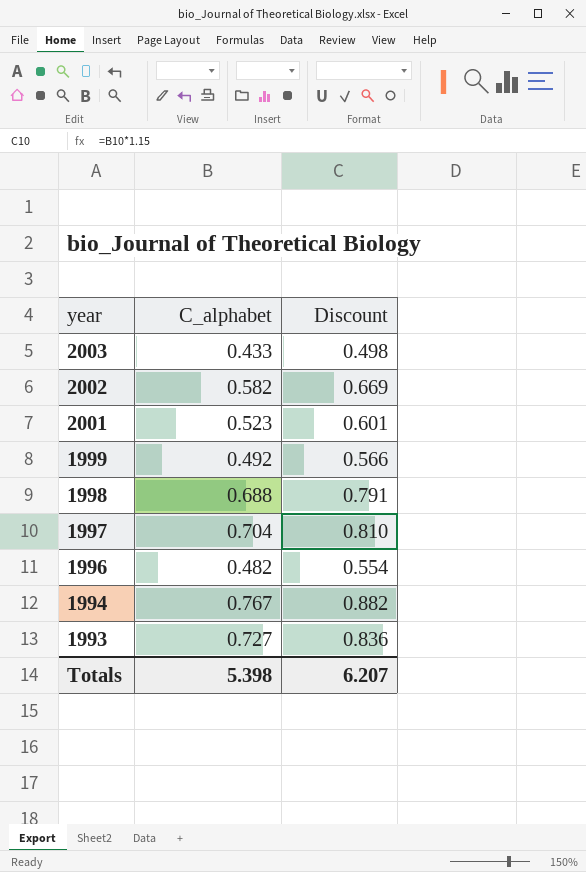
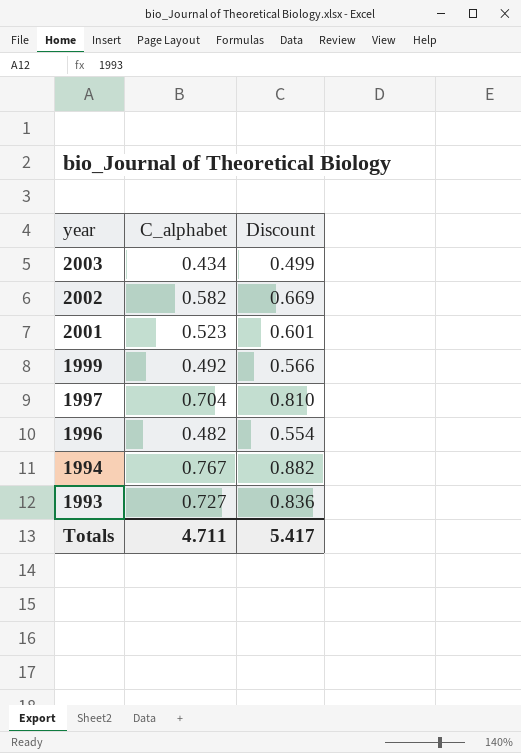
row 1998: 0.688 | 0.791 -> none
2003 | C_alphabet: 0.433 -> 0.434
2003 | Discount: 0.498 -> 0.499
Totals | C_alphabet: 5.398 -> 4.711
Totals | Discount: 6.207 -> 5.417

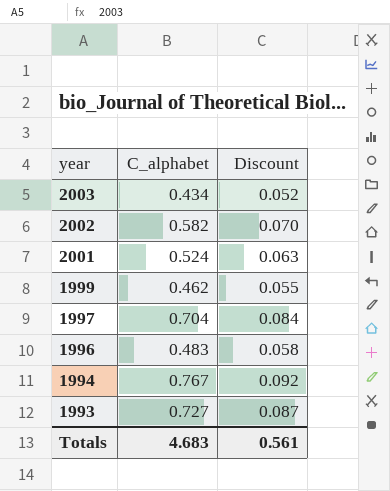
column Discount | formula: [C_alphabet] * 1.15 -> [C_alphabet] * 0.12
2001 | C_alphabet: 0.523 -> 0.524
1999 | C_alphabet: 0.492 -> 0.462
1996 | C_alphabet: 0.482 -> 0.483
Totals | C_alphabet: 4.711 -> 4.683
Totals | Discount: 5.417 -> 0.561

